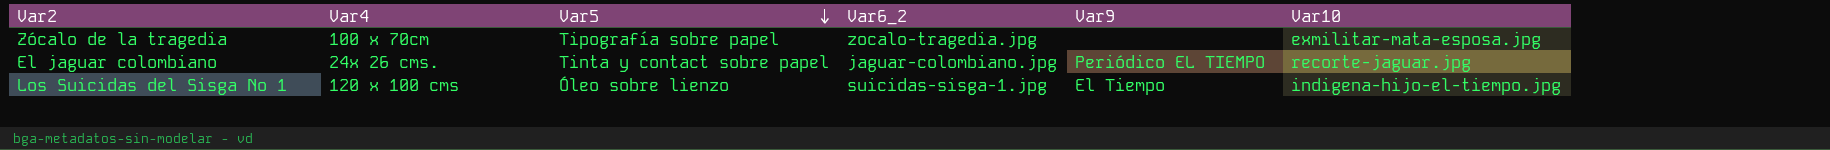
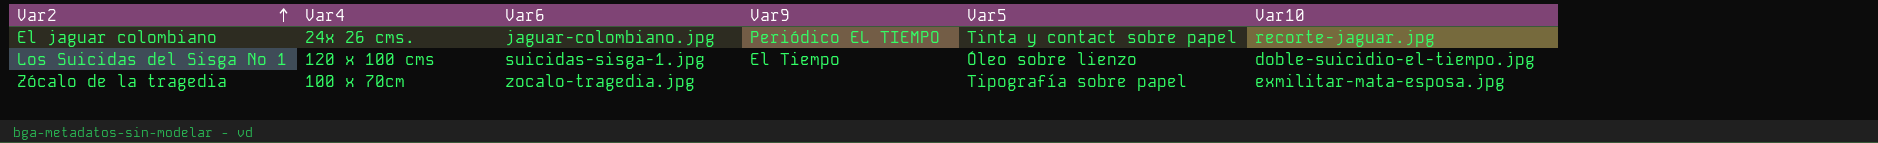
row order: Var5 descending -> Var2 ascending
column name: Var6_2 -> Var6
column Var5 | position: 3 -> 5
Los Suicidas del Sisga No 1 | Var10: indigena-hijo-el-tiempo.jpg -> doble-suicidio-el-tiempo.jpg

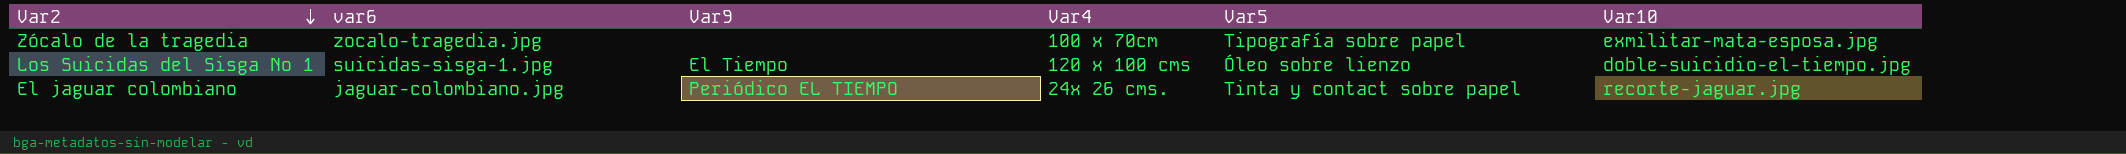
row order: Var2 ascending -> Var2 descending
column name: Var6 -> var6
column Var4 | position: 2 -> 4

